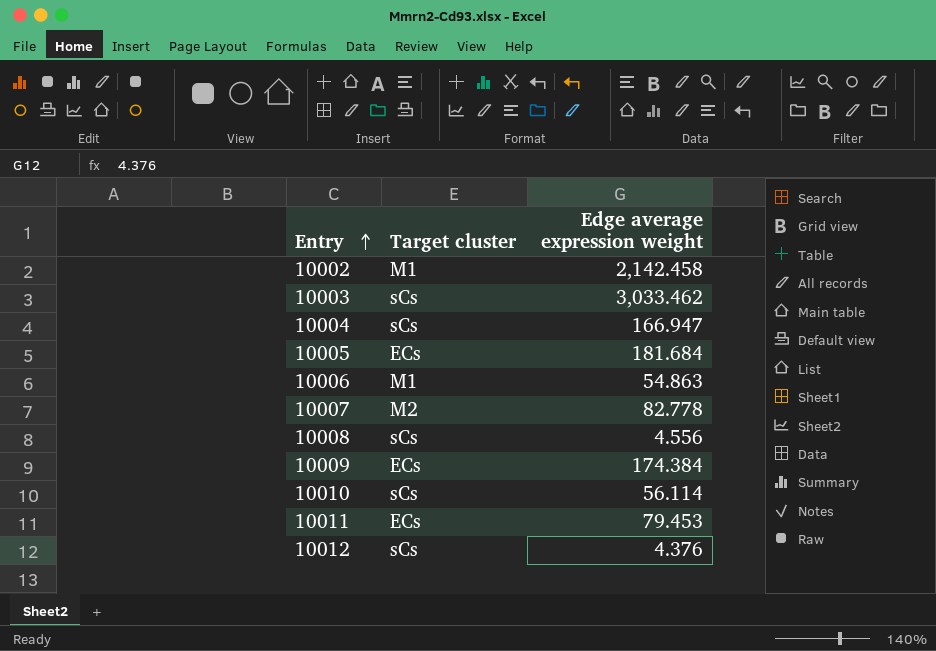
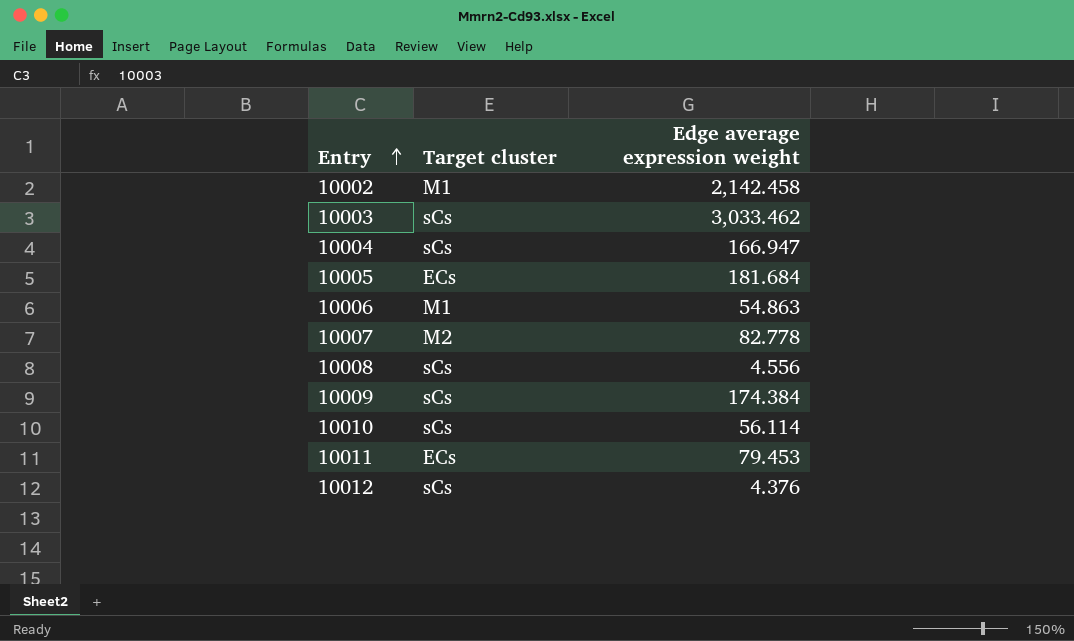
10009 | Target cluster: ECs -> sCs

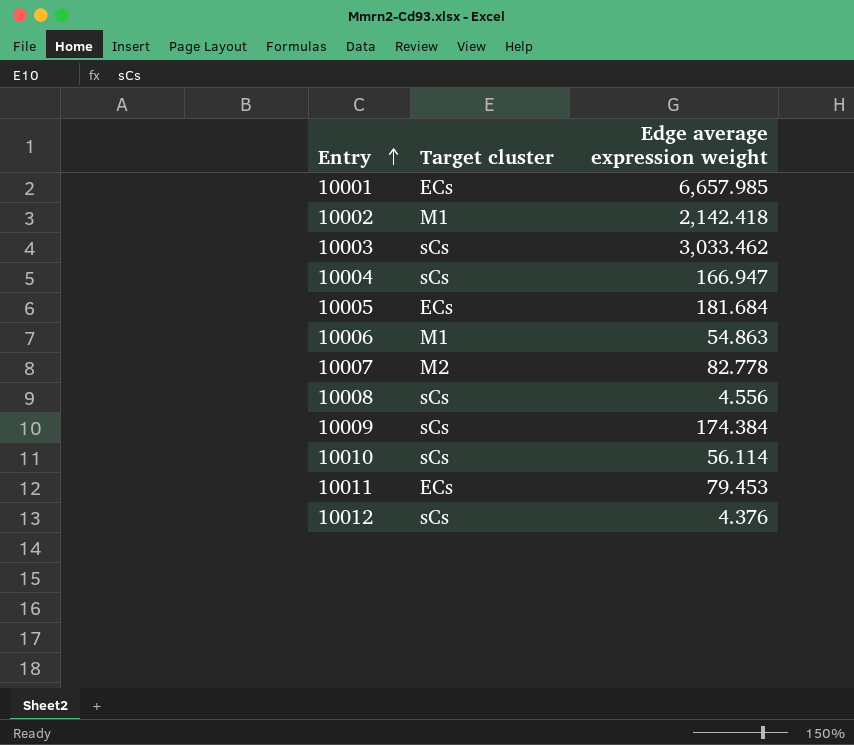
row 10001: none -> ECs | 6,657.985
10002 | Edge average expression weight: 2,142.458 -> 2,142.418

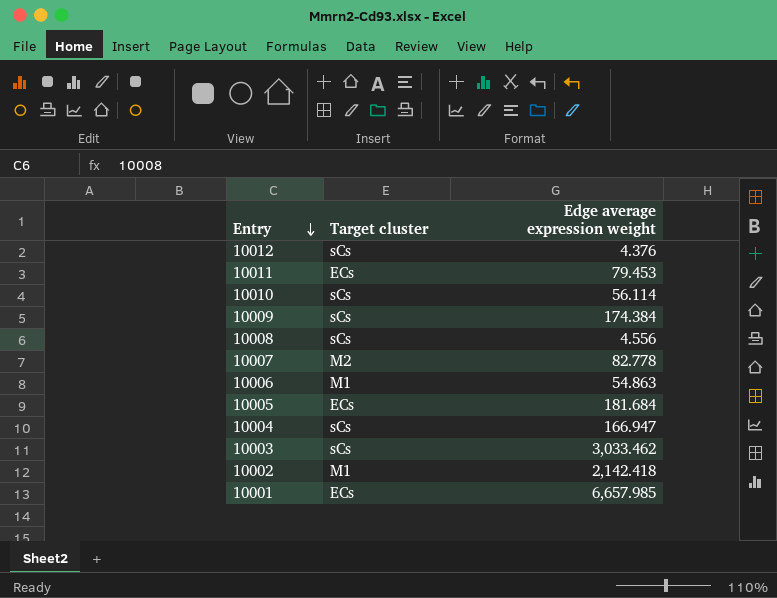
row order: Entry ascending -> Entry descending

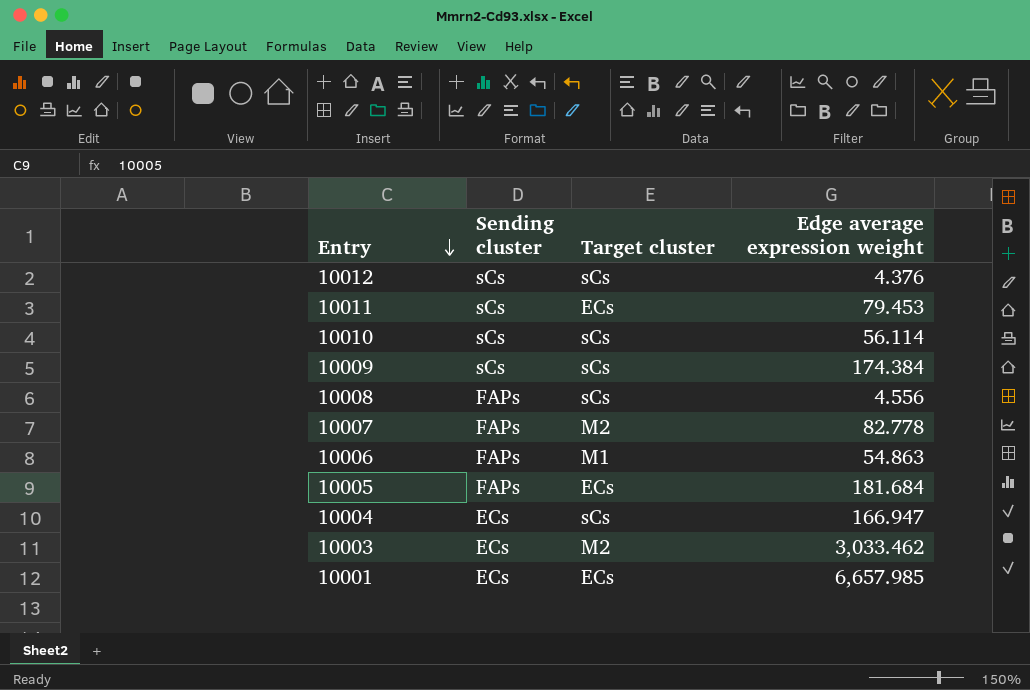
column Sending cluster | position: none -> 2
row 10002: M1 | 2,142.418 -> none
10003 | Target cluster: sCs -> M2

